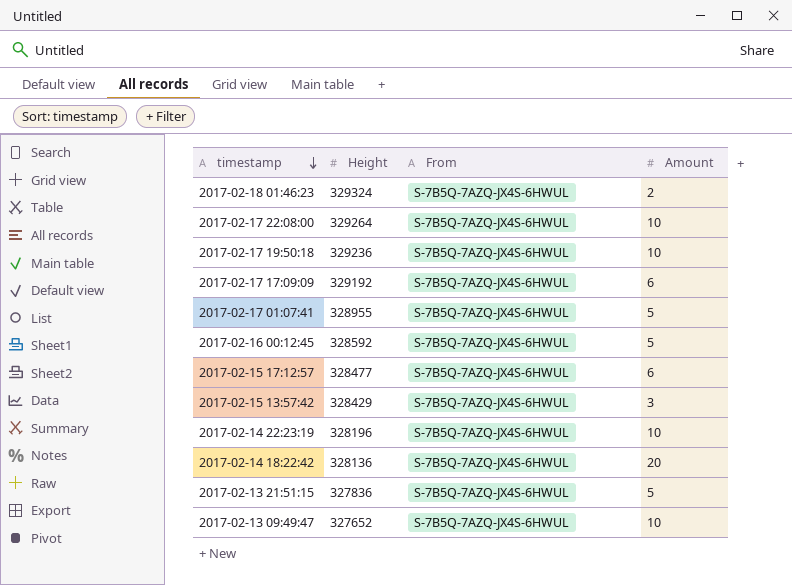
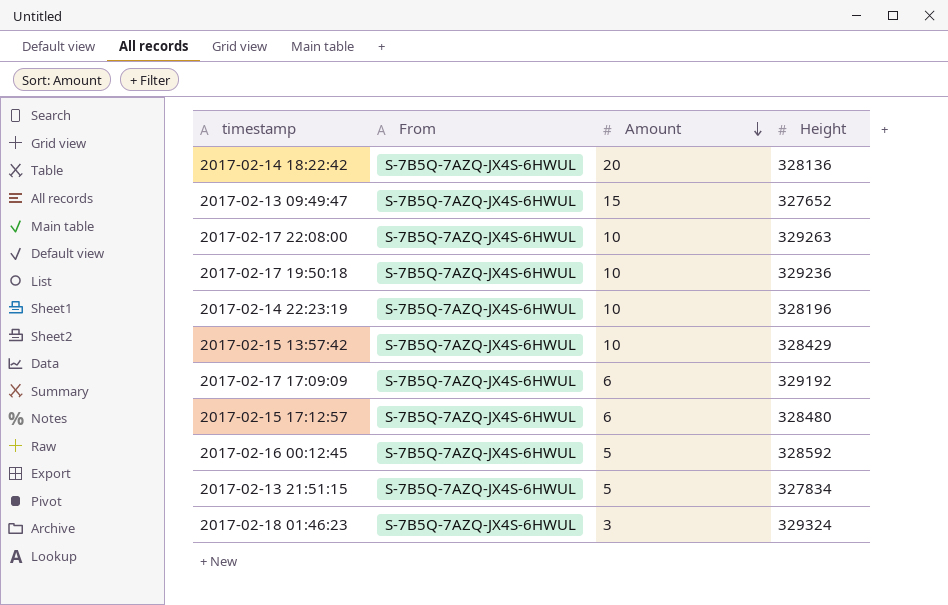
row order: timestamp descending -> Amount descending
column Height | position: 2 -> 4
row 2017-02-17 01:07:41: 328955 | S-7B5Q-7AZQ-JX4S-6HWUL | 5 -> none
2017-02-13 09:49:47 | Amount: 10 -> 15
2017-02-17 22:08:00 | Height: 329264 -> 329263
2017-02-15 13:57:42 | Amount: 3 -> 10
2017-02-15 17:12:57 | Height: 328477 -> 328480
2017-02-13 21:51:15 | Height: 327836 -> 327834
2017-02-18 01:46:23 | Amount: 2 -> 3

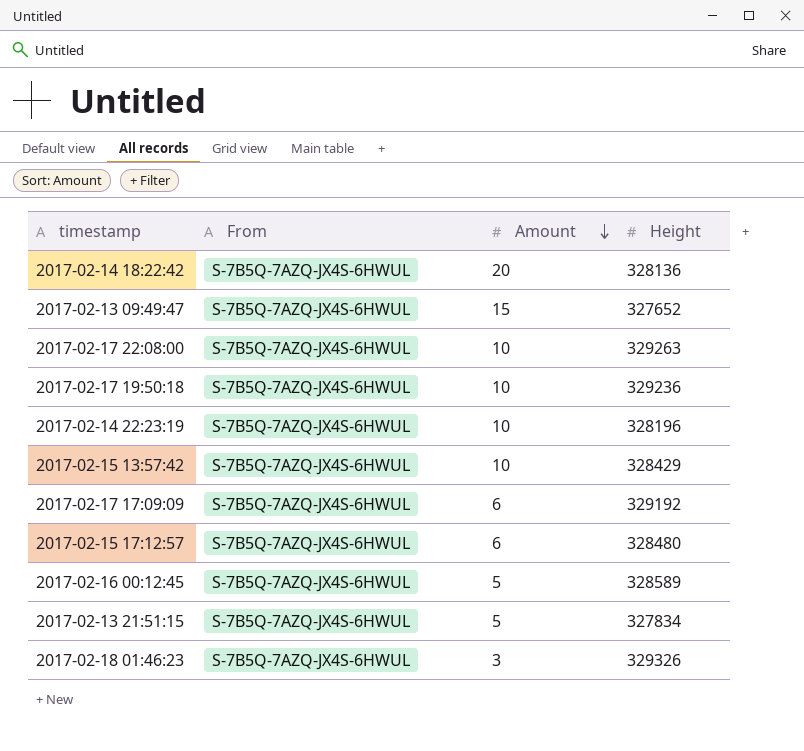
2017-02-16 00:12:45 | Height: 328592 -> 328589
2017-02-18 01:46:23 | Height: 329324 -> 329326

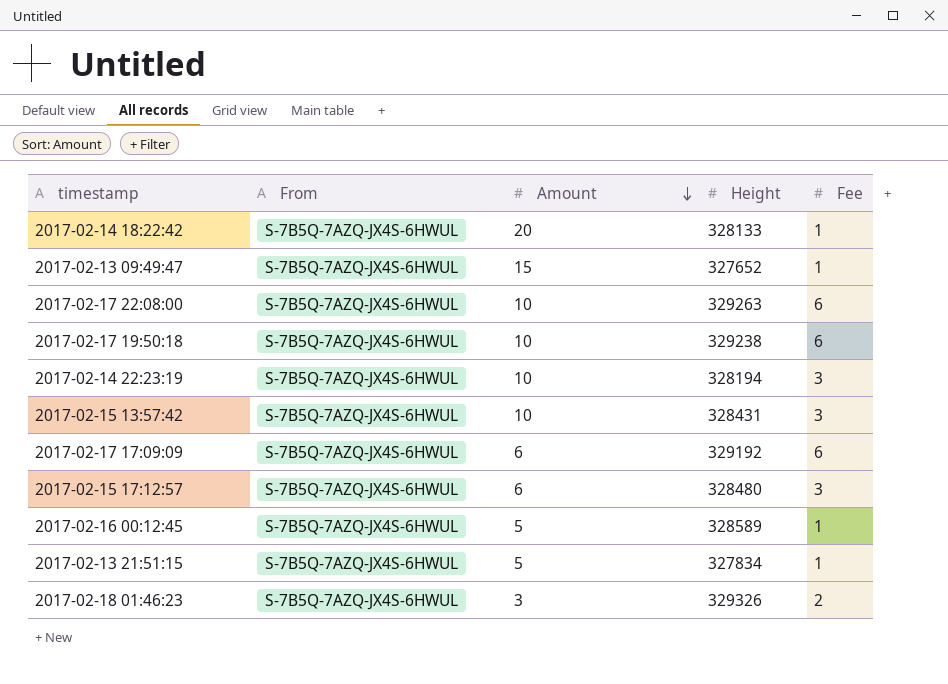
column Fee | position: none -> 5
2017-02-14 18:22:42 | Height: 328136 -> 328133
2017-02-17 19:50:18 | Height: 329236 -> 329238
2017-02-14 22:23:19 | Height: 328196 -> 328194
2017-02-15 13:57:42 | Height: 328429 -> 328431

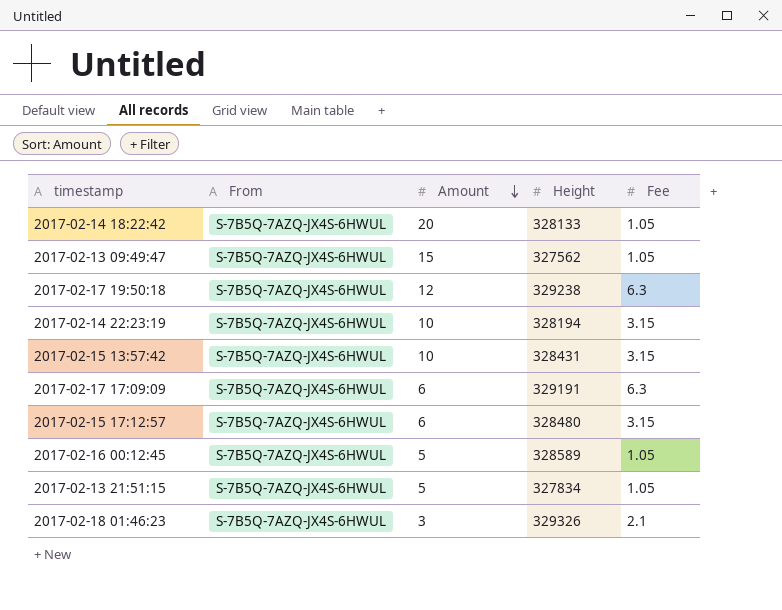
row 2017-02-17 22:08:00: S-7B5Q-7AZQ-JX4S-6HWUL | 10 | 329263 | 6 -> none
2017-02-14 18:22:42 | Fee: 1 -> 1.05
2017-02-13 09:49:47 | Height: 327652 -> 327562
2017-02-13 09:49:47 | Fee: 1 -> 1.05
2017-02-17 19:50:18 | Amount: 10 -> 12
2017-02-17 19:50:18 | Fee: 6 -> 6.3
2017-02-14 22:23:19 | Fee: 3 -> 3.15
2017-02-15 13:57:42 | Fee: 3 -> 3.15
2017-02-17 17:09:09 | Height: 329192 -> 329191
2017-02-17 17:09:09 | Fee: 6 -> 6.3
2017-02-15 17:12:57 | Fee: 3 -> 3.15
2017-02-16 00:12:45 | Fee: 1 -> 1.05
2017-02-13 21:51:15 | Fee: 1 -> 1.05
2017-02-18 01:46:23 | Fee: 2 -> 2.1

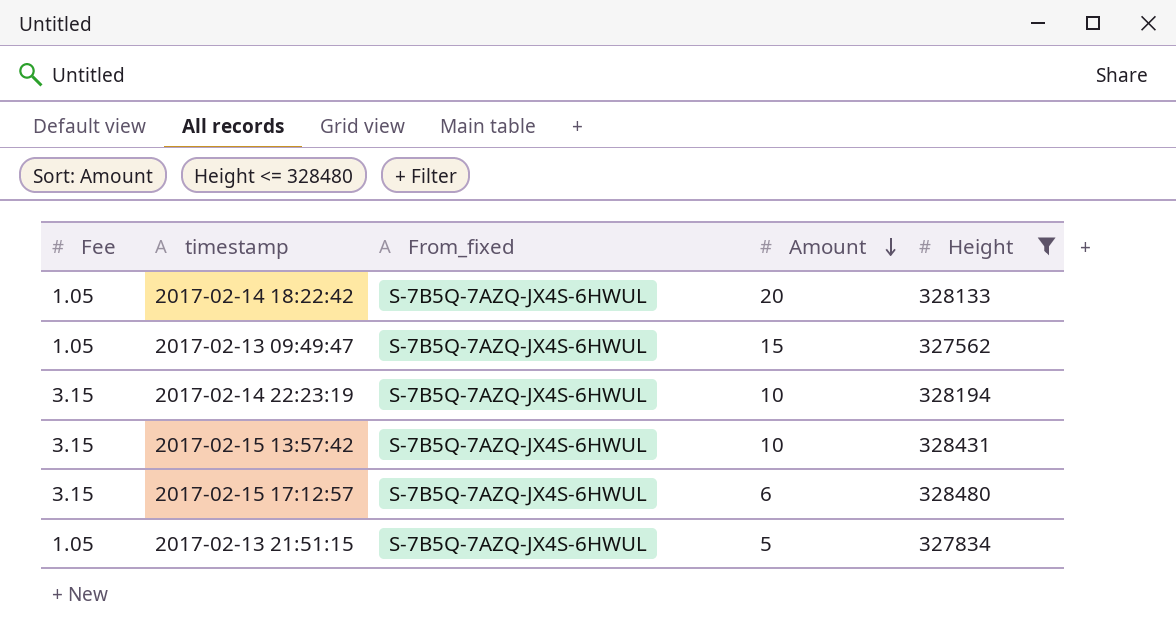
filter: none -> Height <= 328480
column Fee | position: 5 -> 1
column name: From -> From_fixed

